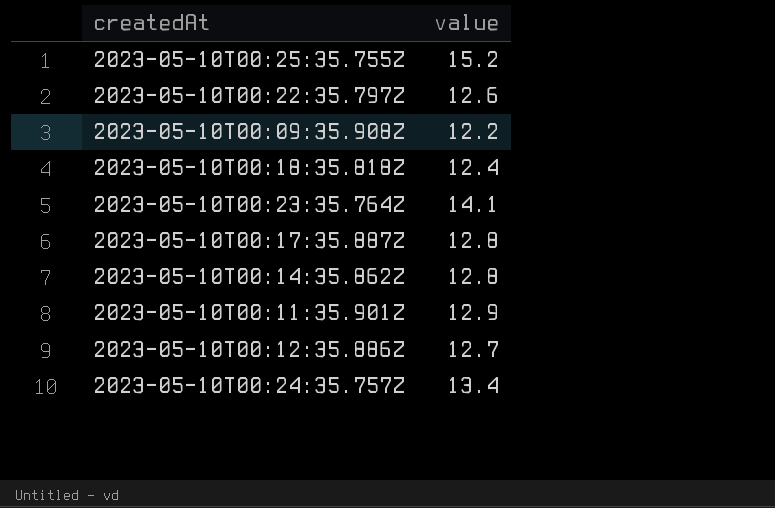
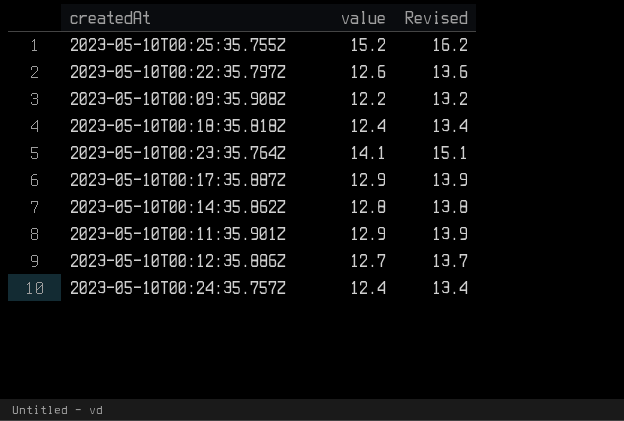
column Revised | formula: none -> [value] + 1
2023-05-10T00:17:35.887Z | value: 12.8 -> 12.9
2023-05-10T00:24:35.757Z | value: 13.4 -> 12.4

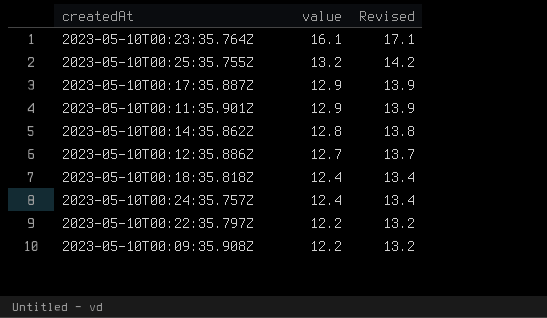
row order: none -> value descending
2023-05-10T00:23:35.764Z | value: 14.1 -> 16.1
2023-05-10T00:23:35.764Z | Revised: 15.1 -> 17.1
2023-05-10T00:25:35.755Z | value: 15.2 -> 13.2
2023-05-10T00:25:35.755Z | Revised: 16.2 -> 14.2
2023-05-10T00:22:35.797Z | value: 12.6 -> 12.2
2023-05-10T00:22:35.797Z | Revised: 13.6 -> 13.2

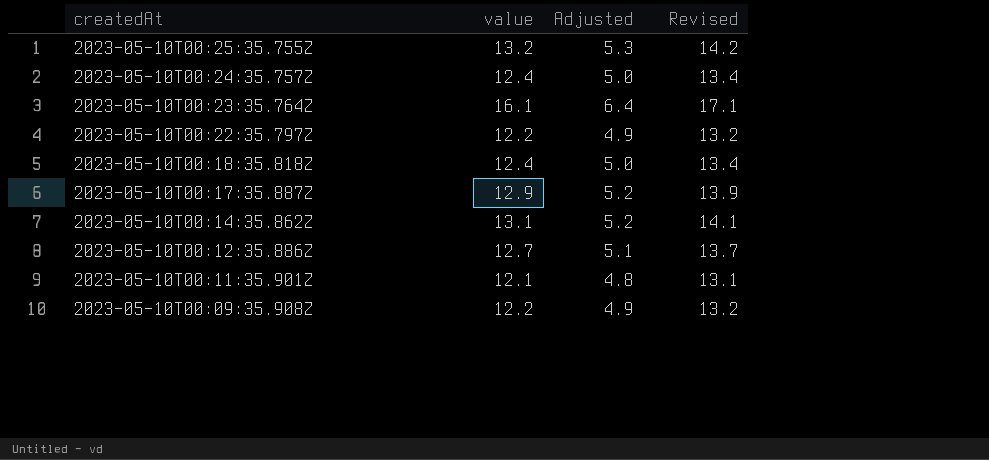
row order: value descending -> createdAt descending
column Adjusted | formula: none -> [value] * 0.4
2023-05-10T00:14:35.862Z | value: 12.8 -> 13.1
2023-05-10T00:14:35.862Z | Revised: 13.8 -> 14.1
2023-05-10T00:11:35.901Z | value: 12.9 -> 12.1
2023-05-10T00:11:35.901Z | Revised: 13.9 -> 13.1

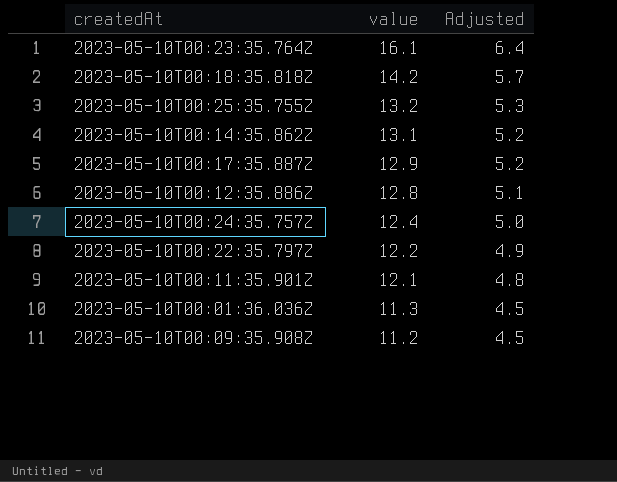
row order: createdAt descending -> value descending
column Revised | formula: [value] + 1 -> none
2023-05-10T00:18:35.818Z | value: 12.4 -> 14.2
2023-05-10T00:18:35.818Z | Adjusted: 5.0 -> 5.7
2023-05-10T00:12:35.886Z | value: 12.7 -> 12.8
row 2023-05-10T00:01:36.036Z: none -> 11.3 | 4.5
2023-05-10T00:09:35.908Z | value: 12.2 -> 11.2
2023-05-10T00:09:35.908Z | Adjusted: 4.9 -> 4.5

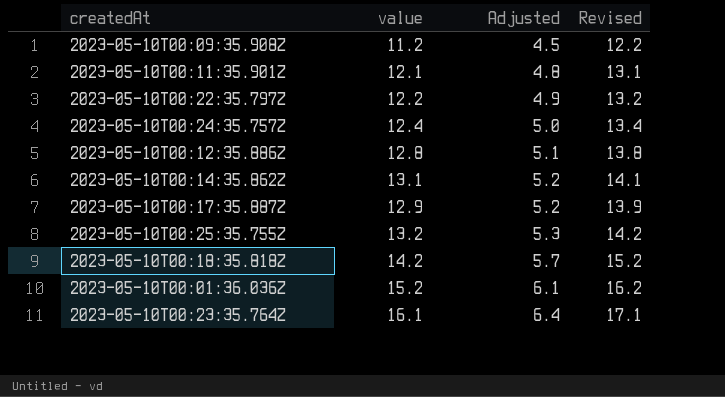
row order: value descending -> Adjusted ascending
column Revised | formula: none -> [value] + 1
2023-05-10T00:01:36.036Z | value: 11.3 -> 15.2
2023-05-10T00:01:36.036Z | Adjusted: 4.5 -> 6.1

